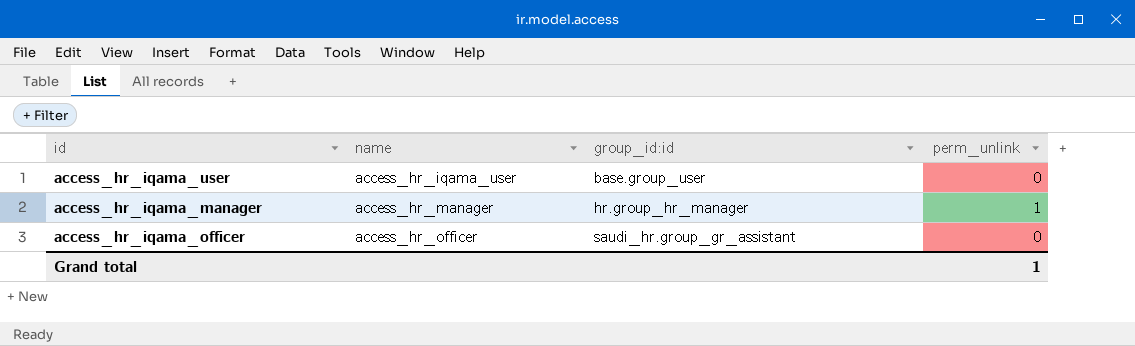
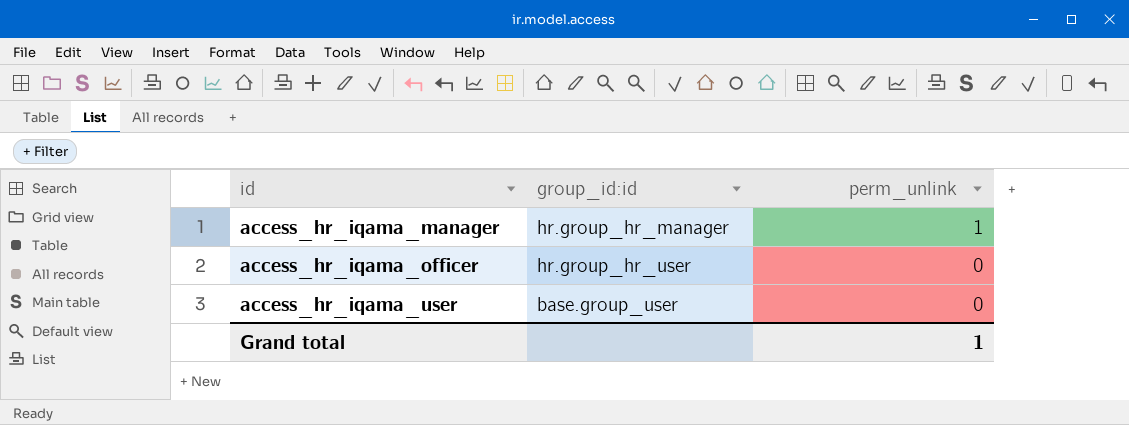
row order: name ascending -> id ascending
column name | position: 2 -> none
access_hr_iqama_officer | group_id:id: saudi_hr.group_gr_assistant -> hr.group_hr_user

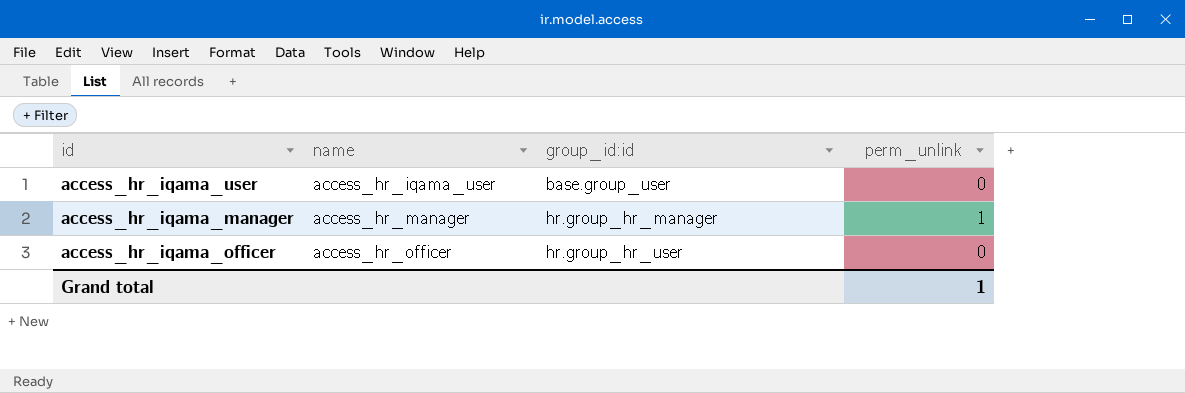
row order: id ascending -> name ascending
column name | position: none -> 2

